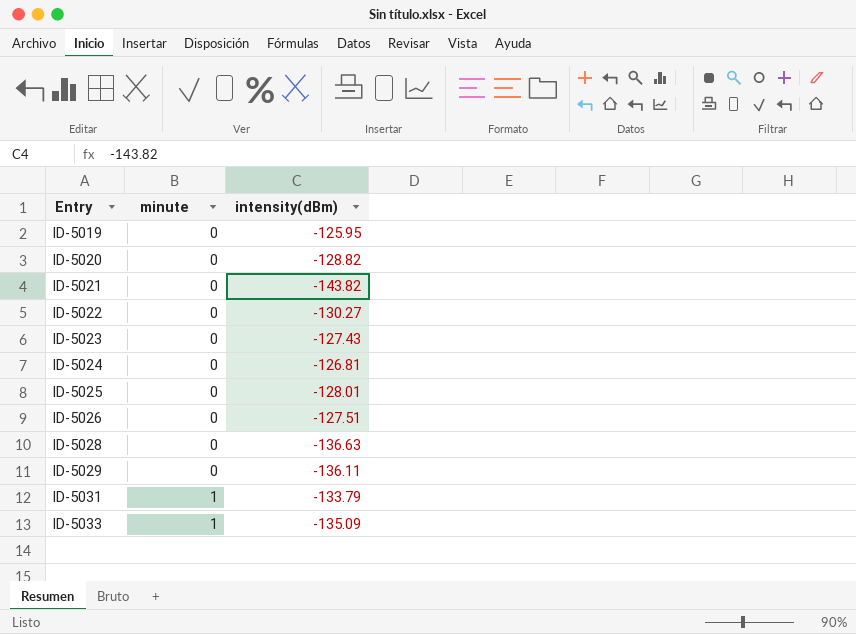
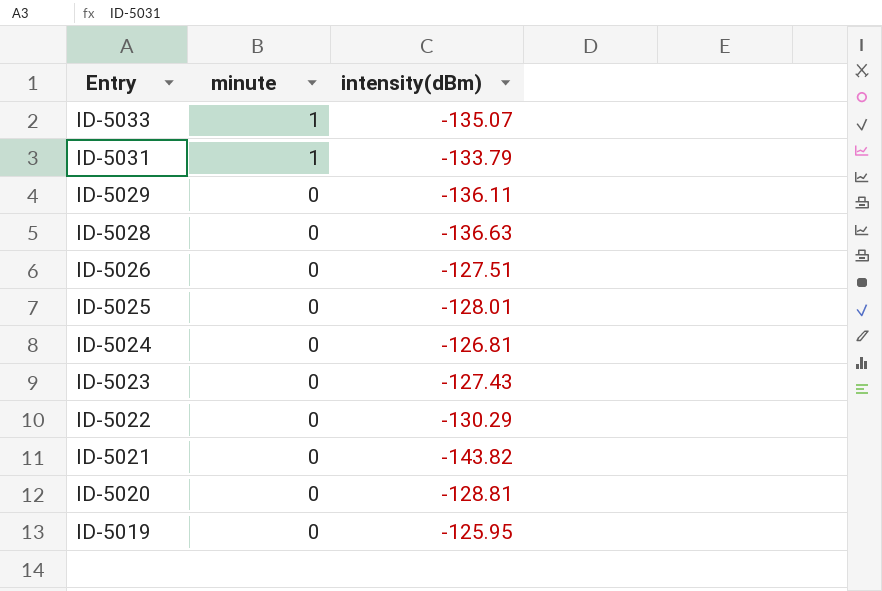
row order: Entry ascending -> Entry descending
ID-5033 | intensity(dBm): -135.09 -> -135.07
ID-5022 | intensity(dBm): -130.27 -> -130.29
ID-5020 | intensity(dBm): -128.82 -> -128.81

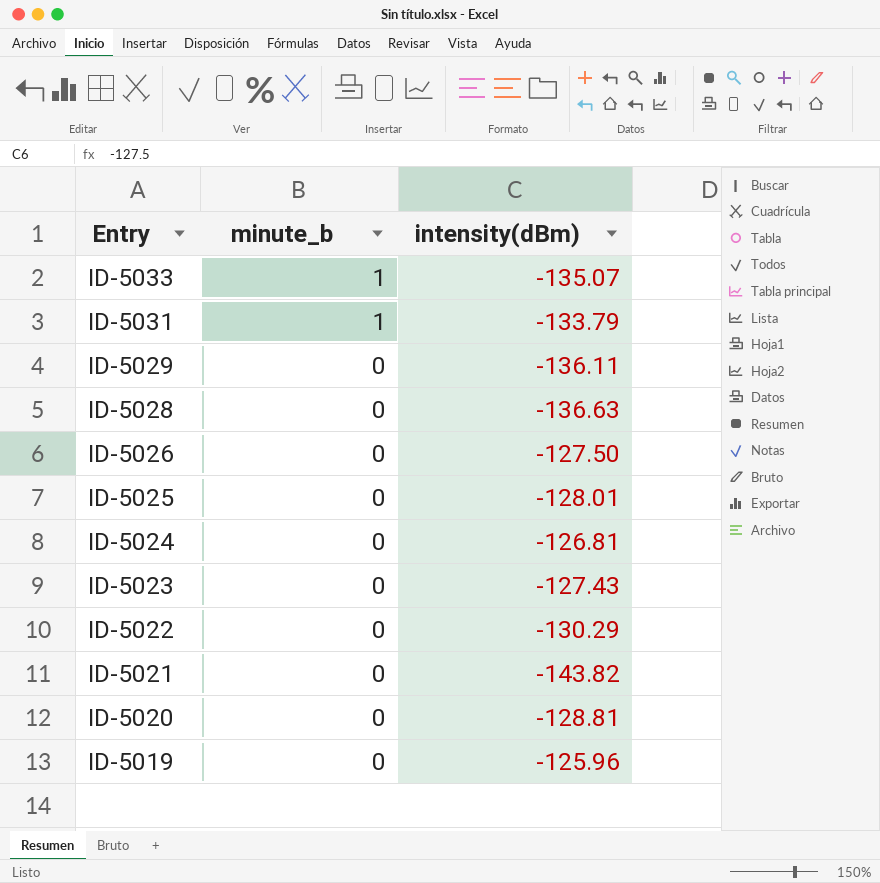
column name: minute -> minute_b
ID-5026 | intensity(dBm): -127.51 -> -127.50
ID-5019 | intensity(dBm): -125.95 -> -125.96

